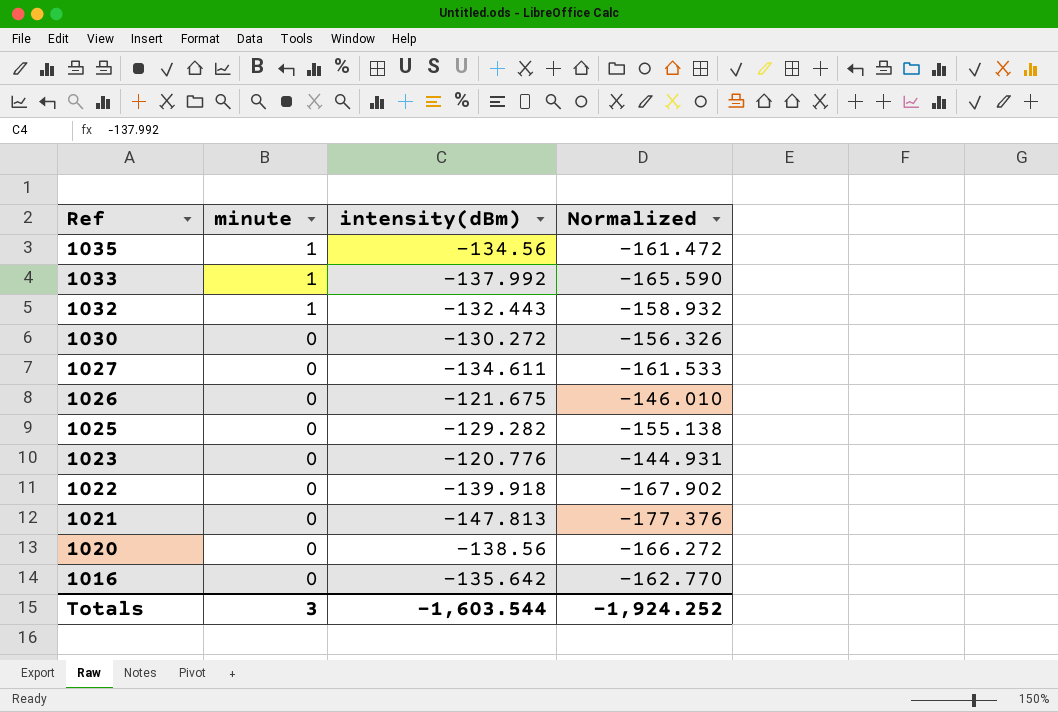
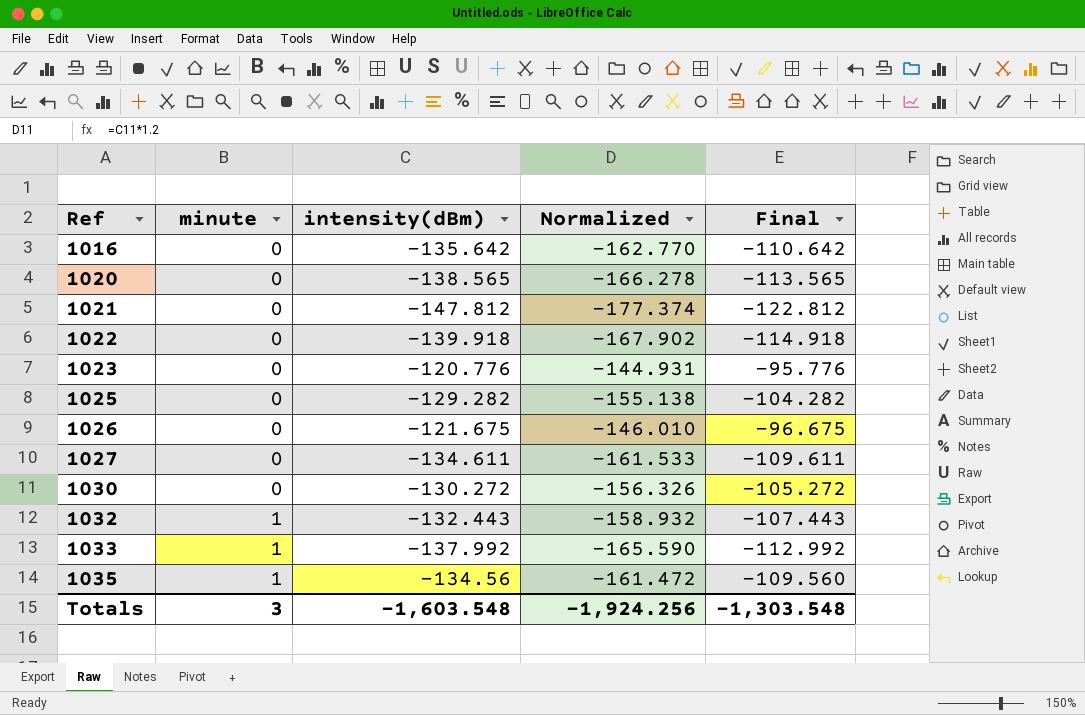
row order: Ref descending -> Ref ascending
column Final | formula: none -> [intensity(dBm)] + 25
1020 | intensity(dBm): -138.56 -> -138.565
1020 | Normalized: -166.272 -> -166.278
1021 | intensity(dBm): -147.813 -> -147.812
1021 | Normalized: -177.376 -> -177.374
Totals | intensity(dBm): -1,603.544 -> -1,603.548
Totals | Normalized: -1,924.252 -> -1,924.256

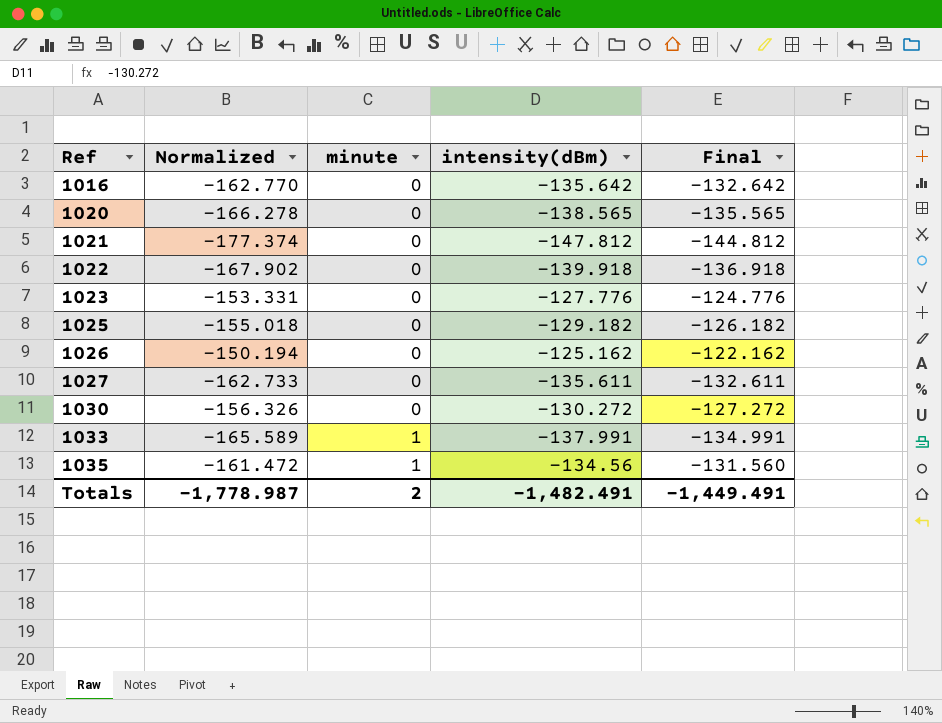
column Normalized | position: 4 -> 2
column Final | formula: [intensity(dBm)] + 25 -> [intensity(dBm)] + 3
row 1032: 1 | -132.443 | -158.932 | -107.443 -> none
1023 | Normalized: -144.931 -> -153.331
1023 | intensity(dBm): -120.776 -> -127.776
1025 | Normalized: -155.138 -> -155.018
1025 | intensity(dBm): -129.282 -> -129.182
1026 | Normalized: -146.010 -> -150.194
1026 | intensity(dBm): -121.675 -> -125.162
1027 | Normalized: -161.533 -> -162.733
1027 | intensity(dBm): -134.611 -> -135.611
1033 | Normalized: -165.590 -> -165.589
1033 | intensity(dBm): -137.992 -> -137.991
Totals | Normalized: -1,924.256 -> -1,778.987
Totals | minute: 3 -> 2
Totals | intensity(dBm): -1,603.548 -> -1,482.491
Totals | Final: -1,303.548 -> -1,449.491

